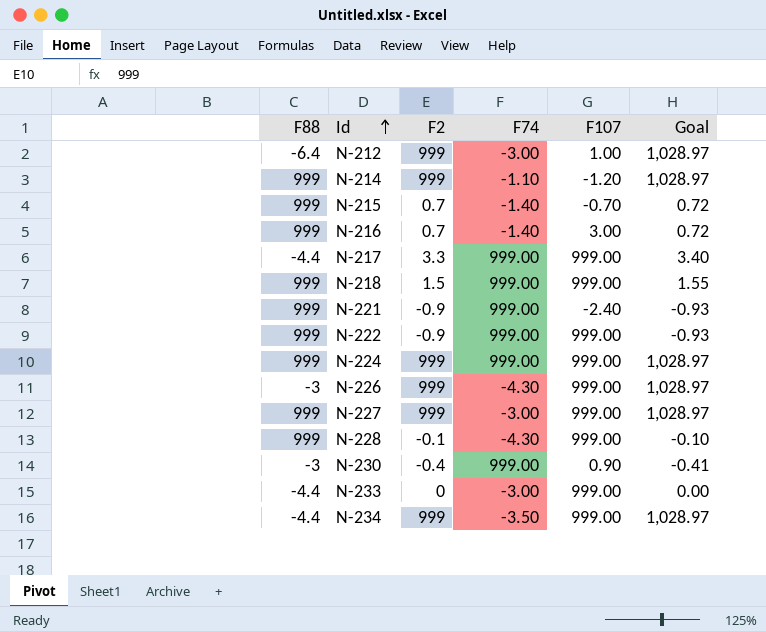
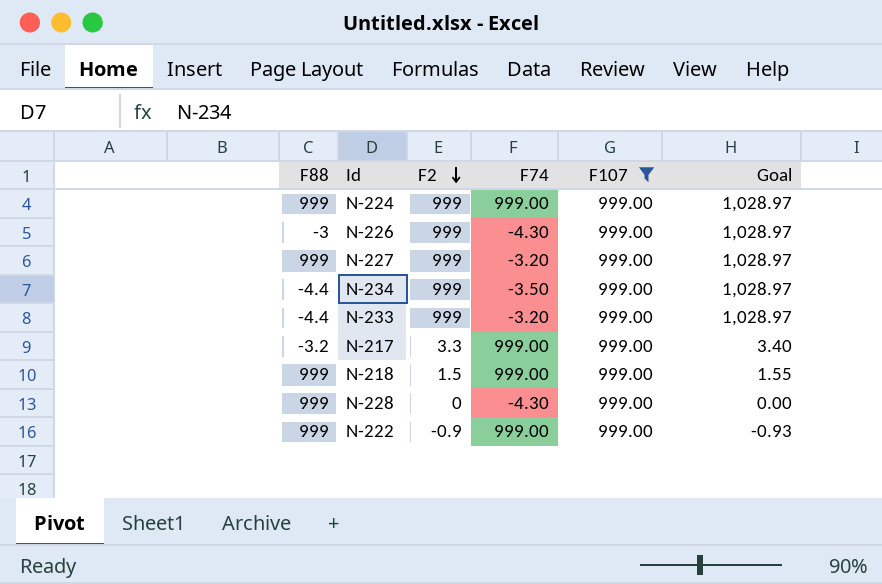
filter: none -> F107 = 999.00
row order: Id ascending -> F2 descending
N-227 | F74: -3.00 -> -3.20
N-233 | F2: 0 -> 999
N-233 | F74: -3.00 -> -3.20
N-233 | Goal: 0.00 -> 1,028.97
N-217 | F88: -4.4 -> -3.2
N-228 | F2: -0.1 -> 0
N-228 | Goal: -0.10 -> 0.00

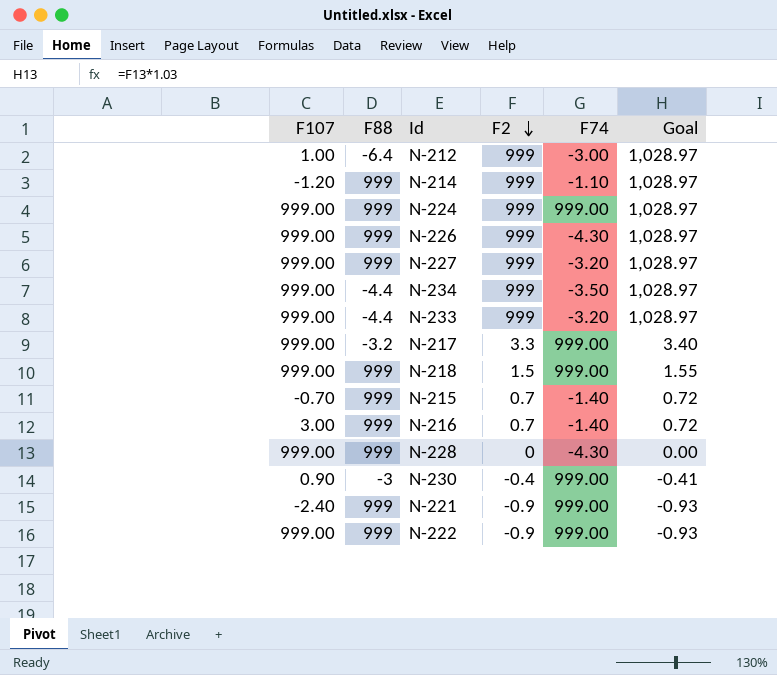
filter: F107 = 999.00 -> none
column F107 | position: 5 -> 1
N-226 | F88: -3 -> 999

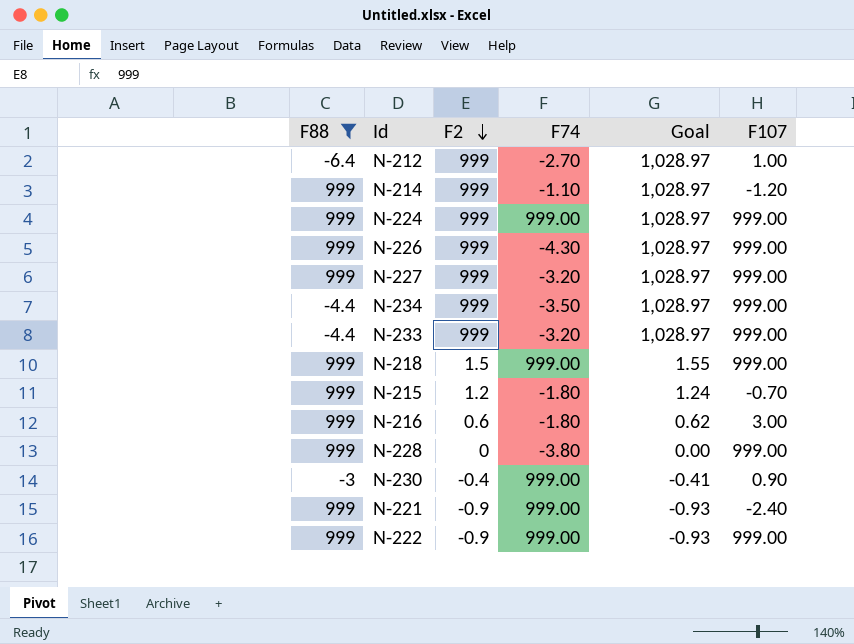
filter: none -> F88 != -3.2
column F107 | position: 1 -> 6
N-212 | F74: -3.00 -> -2.70
N-215 | F2: 0.7 -> 1.2
N-215 | F74: -1.40 -> -1.80
N-215 | Goal: 0.72 -> 1.24
N-216 | F2: 0.7 -> 0.6
N-216 | F74: -1.40 -> -1.80
N-216 | Goal: 0.72 -> 0.62
N-228 | F74: -4.30 -> -3.80

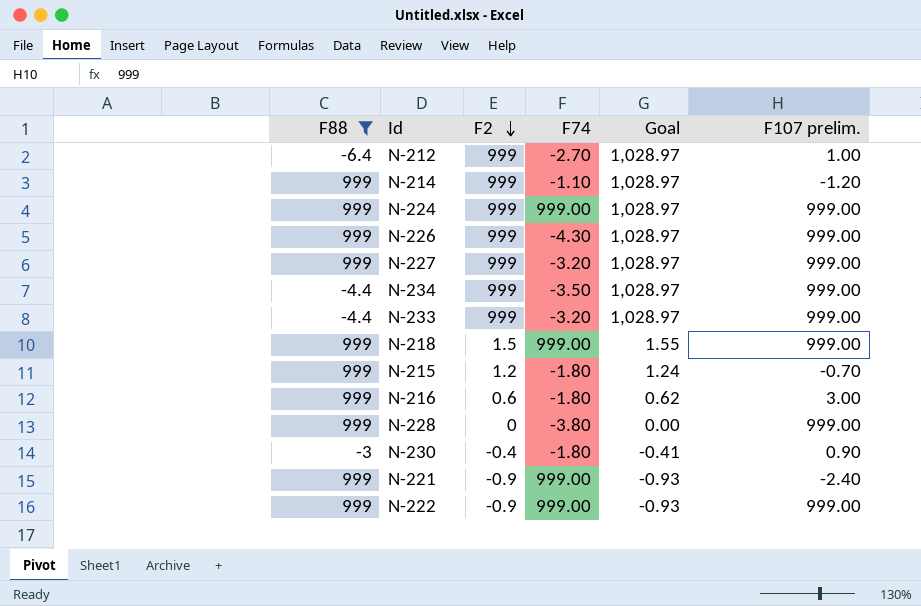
column name: F107 -> F107 prelim.
N-230 | F74: 999.00 -> -1.80

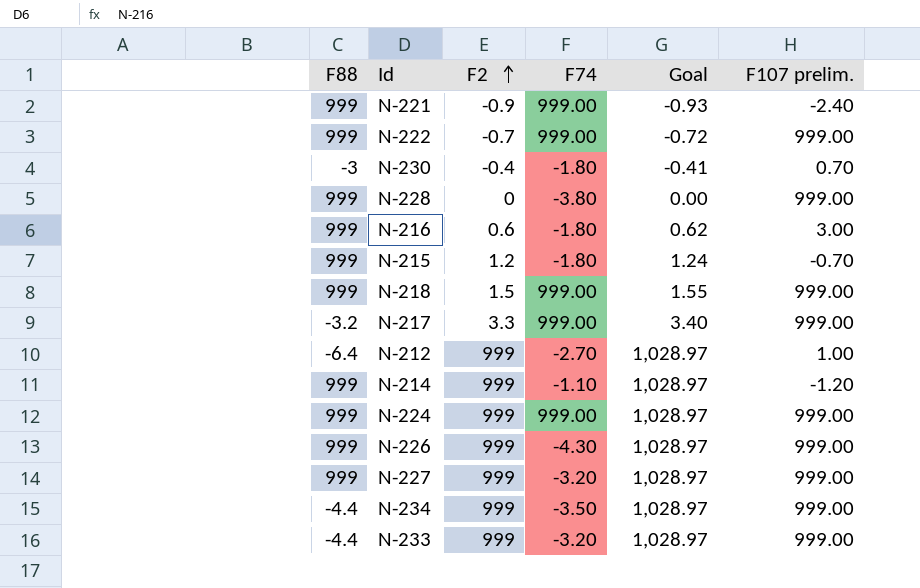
filter: F88 != -3.2 -> none
row order: F2 descending -> F2 ascending
N-222 | F2: -0.9 -> -0.7
N-222 | Goal: -0.93 -> -0.72
N-230 | F107 prelim.: 0.90 -> 0.70

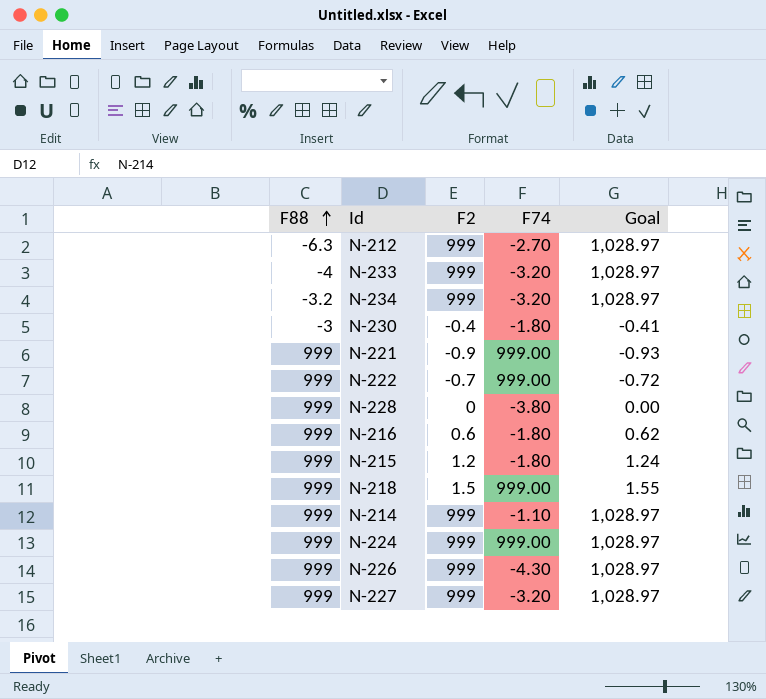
row order: F2 ascending -> F88 ascending
column F107 prelim. | position: 6 -> none
row N-217: -3.2 | 3.3 | 999.00 | 3.40 | 999.00 -> none
N-212 | F88: -6.4 -> -6.3
N-233 | F88: -4.4 -> -4
N-234 | F88: -4.4 -> -3.2
N-234 | F74: -3.50 -> -3.20

